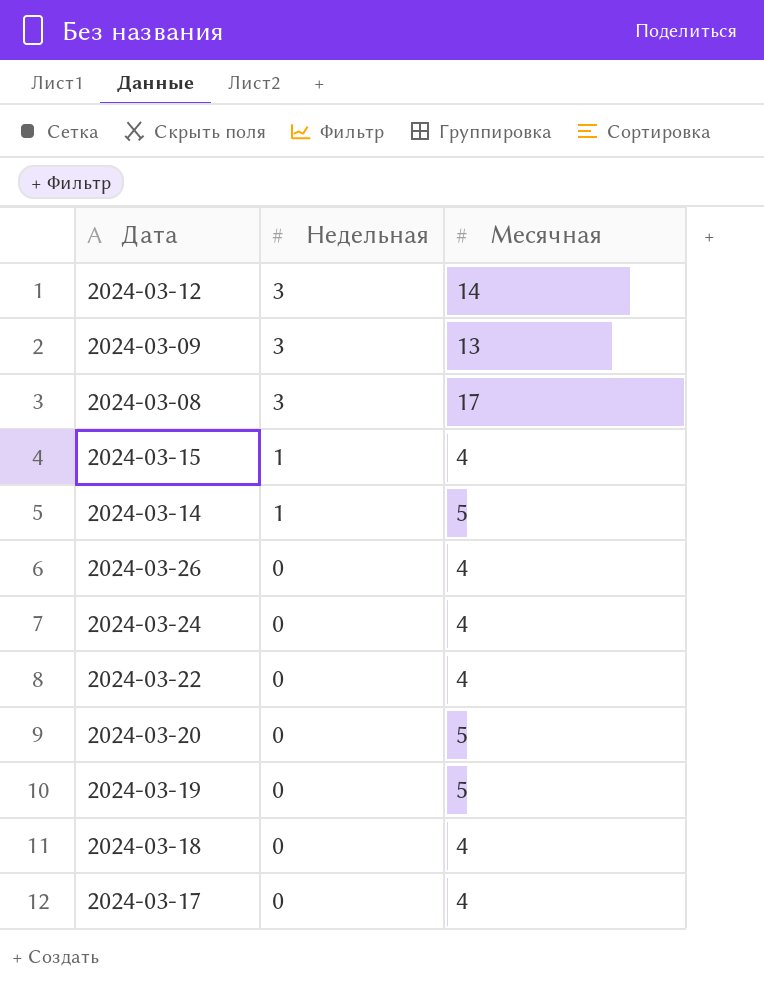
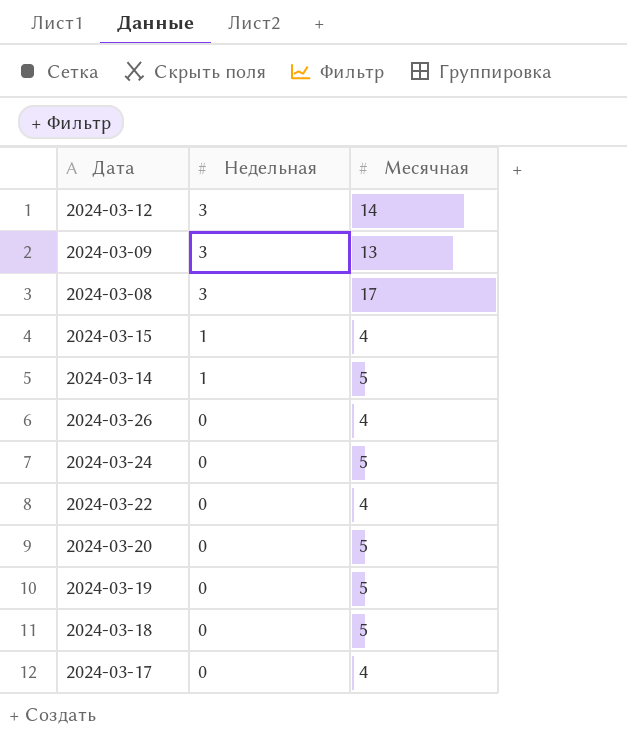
2024-03-24 | Месячная: 4 -> 5
2024-03-18 | Месячная: 4 -> 5

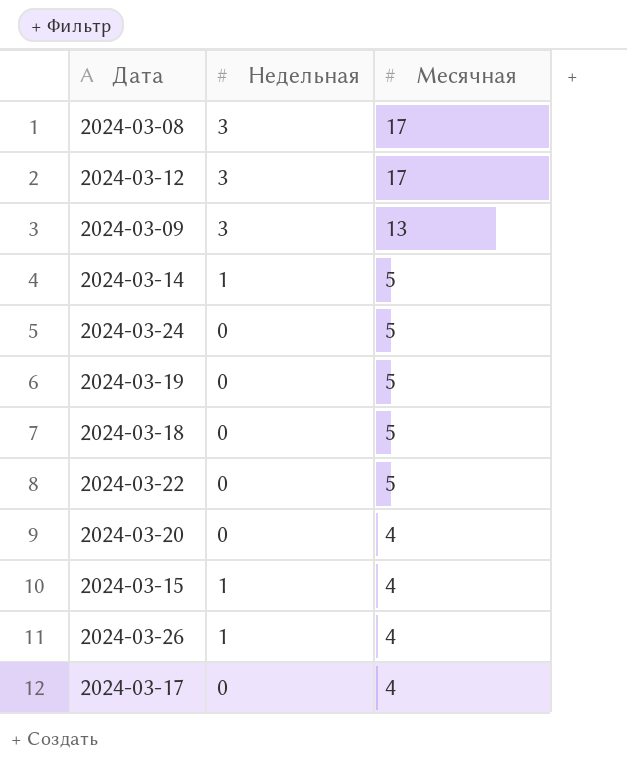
row order: Недельная descending -> Месячная descending
2024-03-12 | Месячная: 14 -> 17
2024-03-22 | Месячная: 4 -> 5
2024-03-20 | Месячная: 5 -> 4
2024-03-26 | Недельная: 0 -> 1

